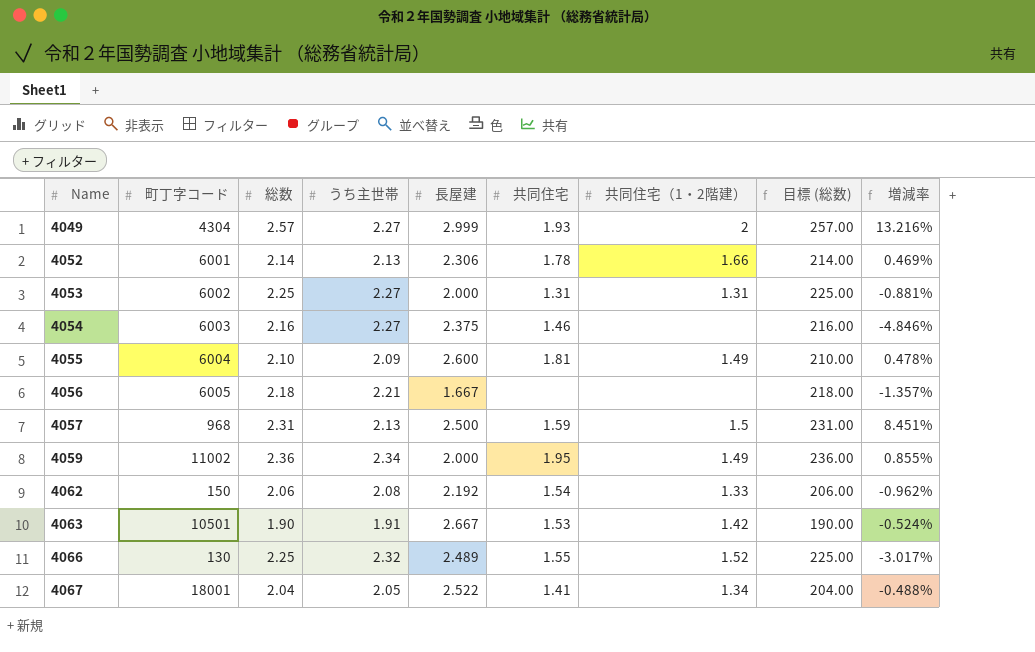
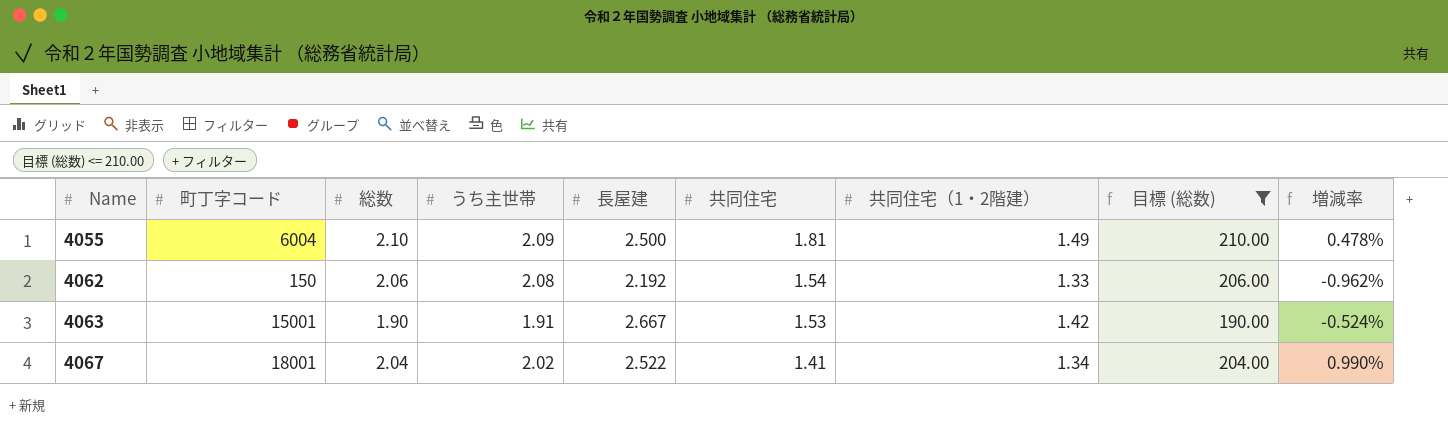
filter: none -> 目標 (総数) <= 210.00
4055 | 長屋建: 2.600 -> 2.500
4063 | 町丁字コード: 10501 -> 15001
4067 | うち主世帯: 2.05 -> 2.02
4067 | 増減率: -0.488% -> 0.990%

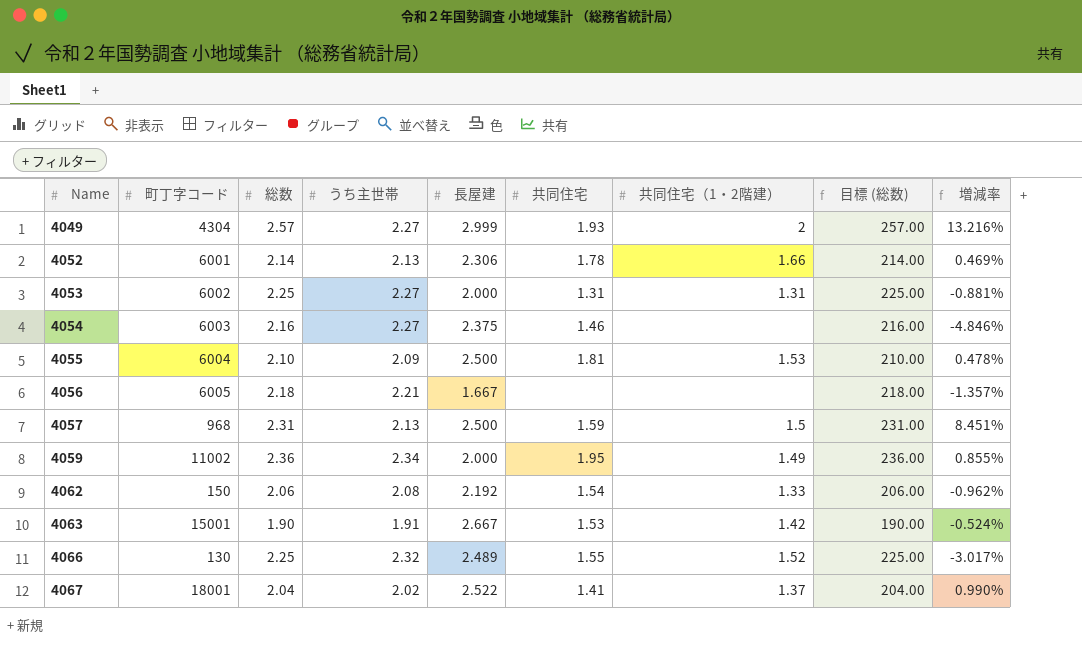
filter: 目標 (総数) <= 210.00 -> none
4055 | 共同住宅（1・2階建）: 1.49 -> 1.53
4067 | 共同住宅（1・2階建）: 1.34 -> 1.37

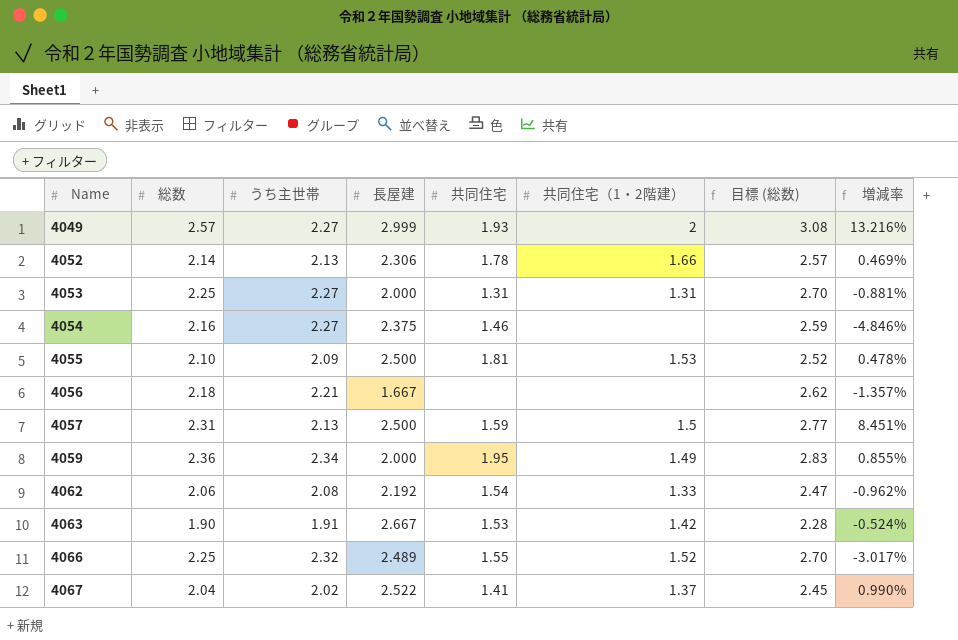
column 町丁字コード | position: 2 -> none
column 目標 (総数) | formula: [総数] * 100 -> [総数] * 1.2

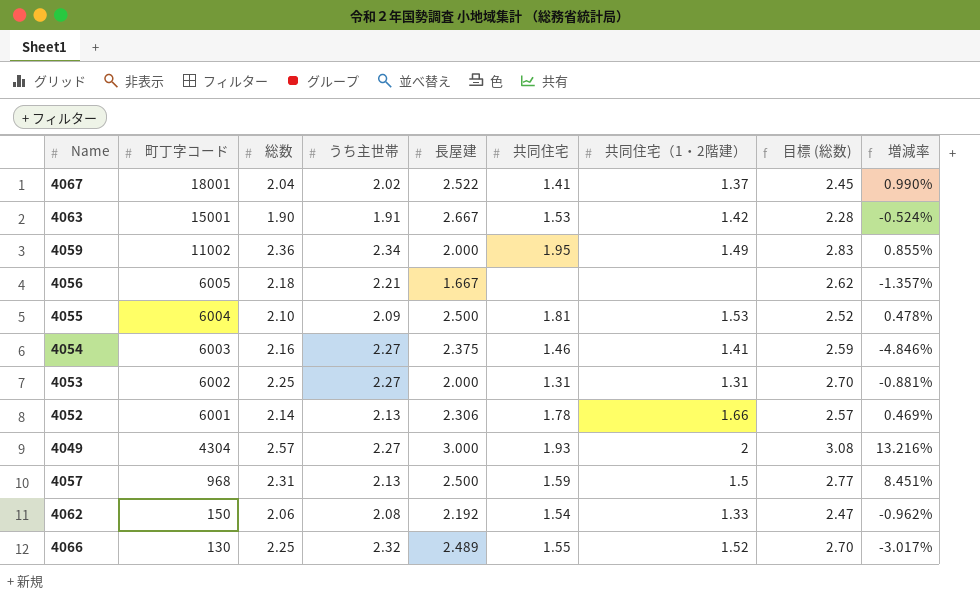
row order: Name ascending -> 町丁字コード descending
column 町丁字コード | position: none -> 2
4054 | 共同住宅（1・2階建）: none -> 1.41
4049 | 長屋建: 2.999 -> 3.000

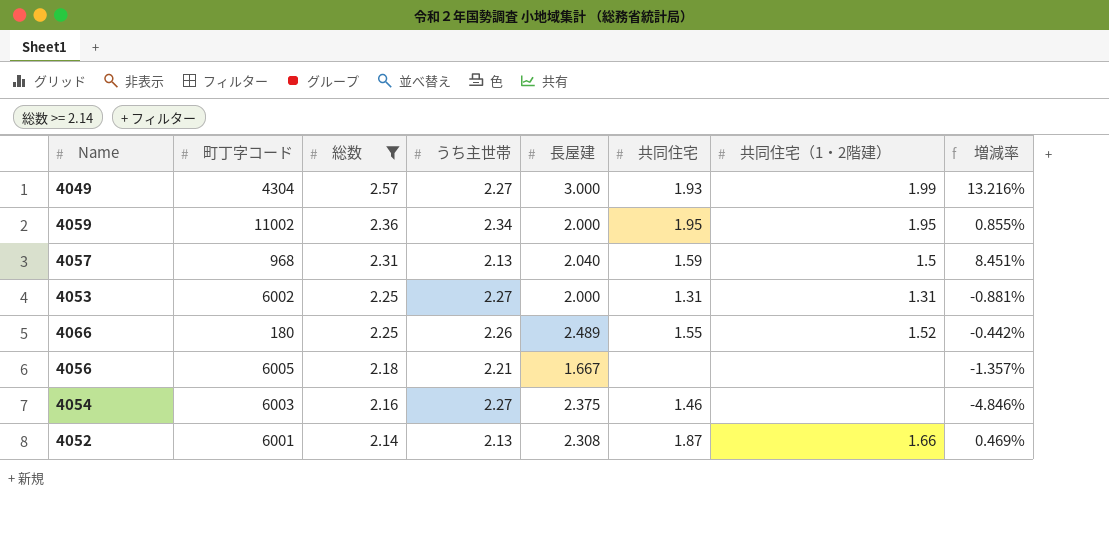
filter: none -> 総数 >= 2.14
row order: 町丁字コード descending -> 総数 descending
column 目標 (総数) | formula: [総数] * 1.2 -> none
4049 | 共同住宅（1・2階建）: 2 -> 1.99
4059 | 共同住宅（1・2階建）: 1.49 -> 1.95
4057 | 長屋建: 2.500 -> 2.040
4066 | 町丁字コード: 130 -> 180
4066 | うち主世帯: 2.32 -> 2.26
4066 | 増減率: -3.017% -> -0.442%
4054 | 共同住宅（1・2階建）: 1.41 -> none
4052 | 長屋建: 2.306 -> 2.308
4052 | 共同住宅: 1.78 -> 1.87

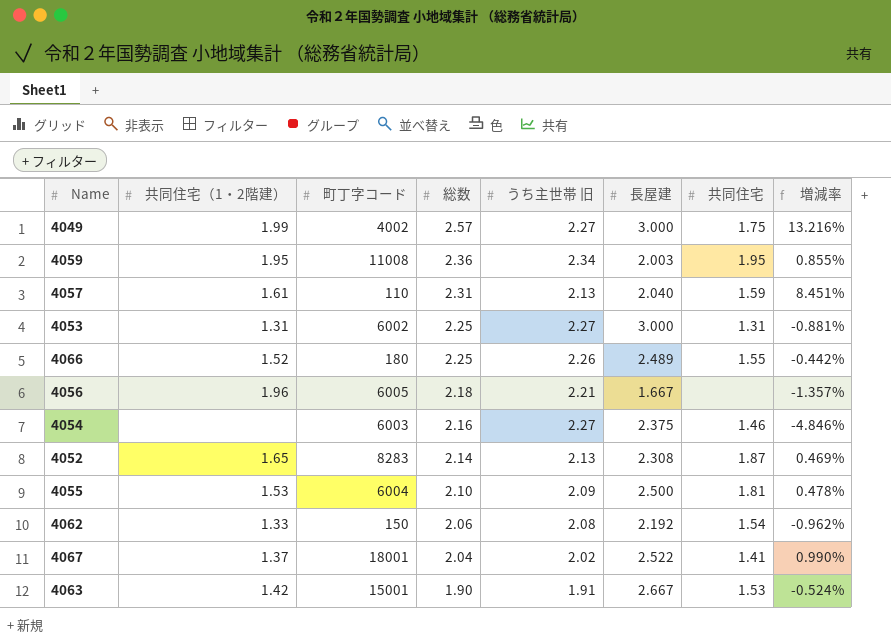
filter: 総数 >= 2.14 -> none
column 共同住宅（1・2階建） | position: 7 -> 2
column name: うち主世帯 -> うち主世帯 旧
4049 | 町丁字コード: 4304 -> 4002
4049 | 共同住宅: 1.93 -> 1.75
4059 | 町丁字コード: 11002 -> 11008
4059 | 長屋建: 2.000 -> 2.003
4057 | 共同住宅（1・2階建）: 1.5 -> 1.61
4057 | 町丁字コード: 968 -> 110
4053 | 長屋建: 2.000 -> 3.000
4056 | 共同住宅（1・2階建）: none -> 1.96
4052 | 共同住宅（1・2階建）: 1.66 -> 1.65
4052 | 町丁字コード: 6001 -> 8283

